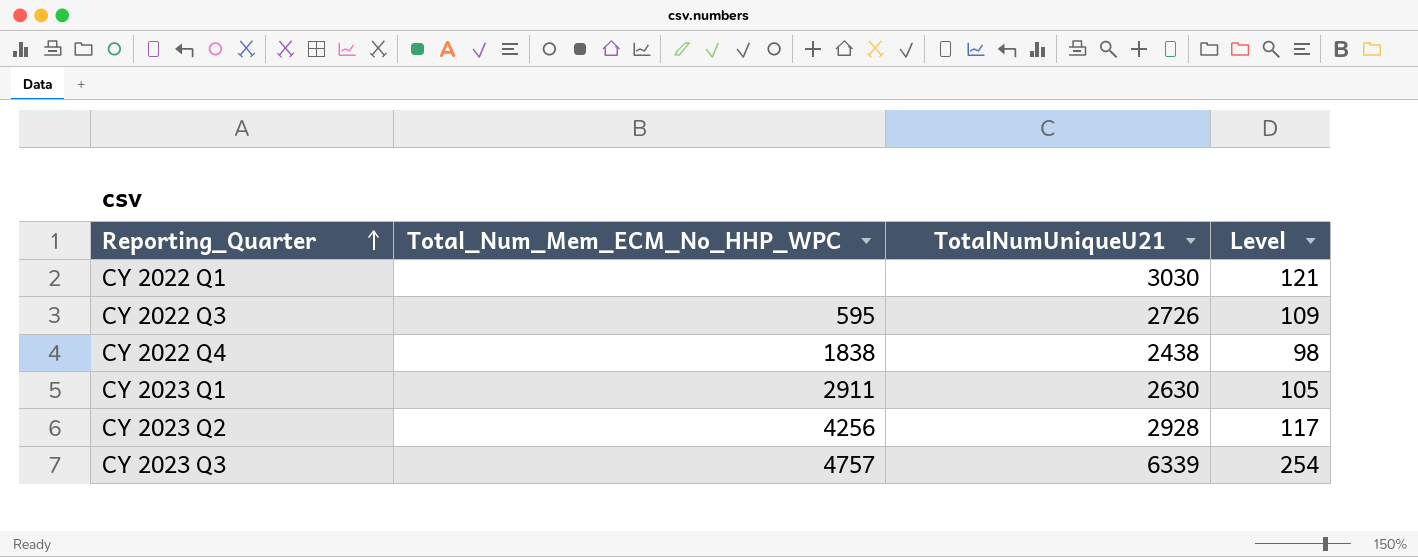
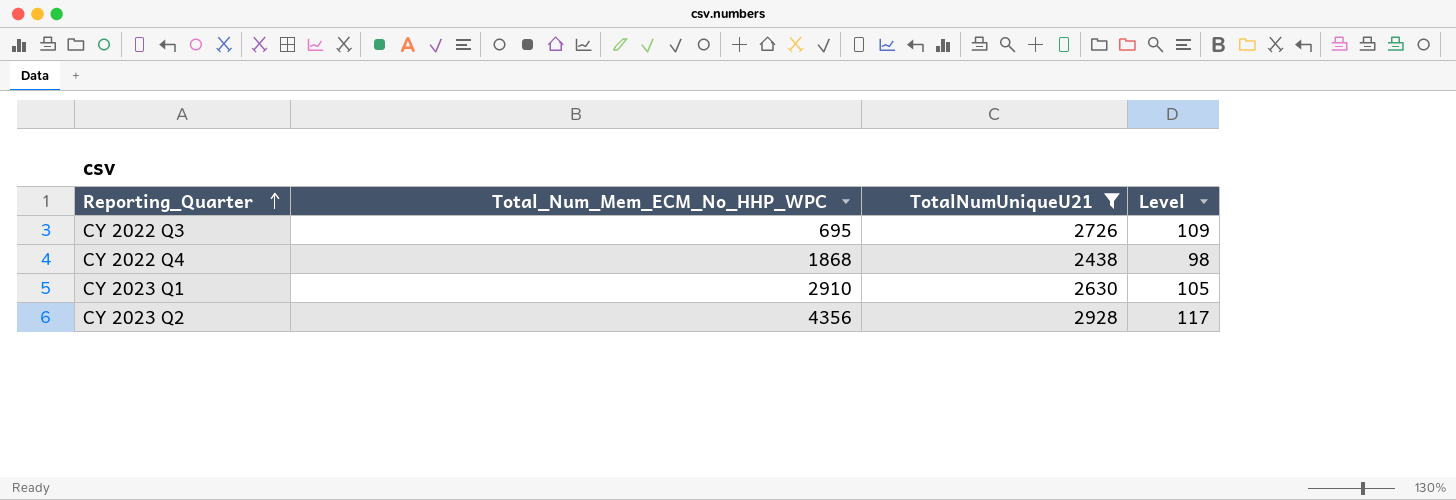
filter: none -> TotalNumUniqueU21 <= 2928
CY 2022 Q3 | Total_Num_Mem_ECM_No_HHP_WPC: 595 -> 695
CY 2022 Q4 | Total_Num_Mem_ECM_No_HHP_WPC: 1838 -> 1868
CY 2023 Q1 | Total_Num_Mem_ECM_No_HHP_WPC: 2911 -> 2910
CY 2023 Q2 | Total_Num_Mem_ECM_No_HHP_WPC: 4256 -> 4356

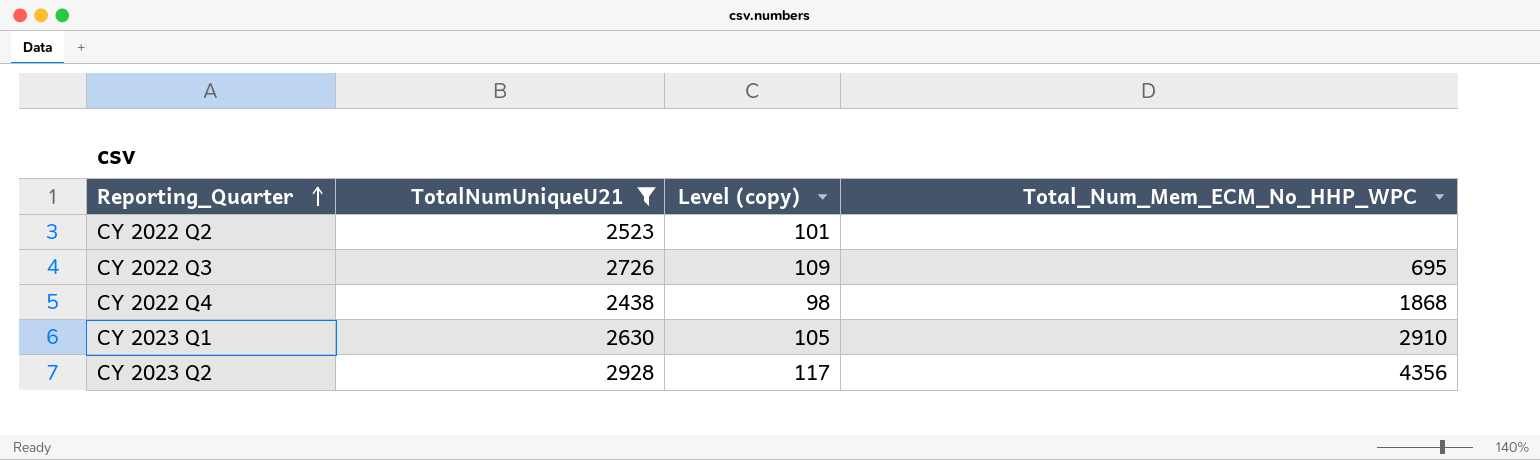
column name: Level -> Level (copy)
column Total_Num_Mem_ECM_No_HHP_WPC | position: 2 -> 4
row CY 2022 Q2: none -> 2523 | 101 | none

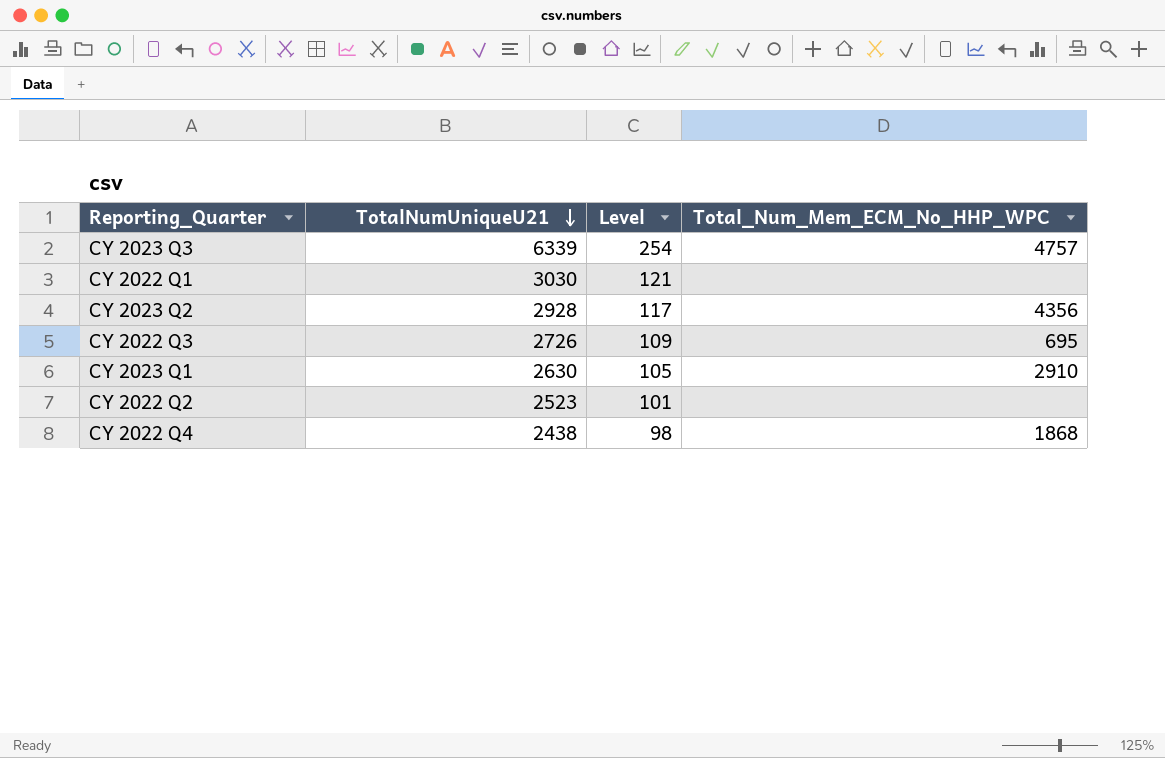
filter: TotalNumUniqueU21 <= 2928 -> none
row order: Reporting_Quarter ascending -> TotalNumUniqueU21 descending
column name: Level (copy) -> Level

